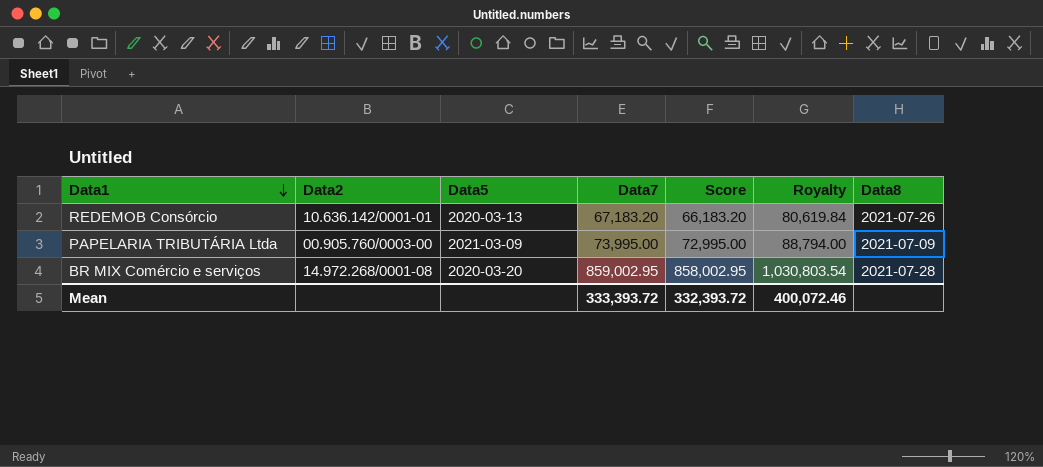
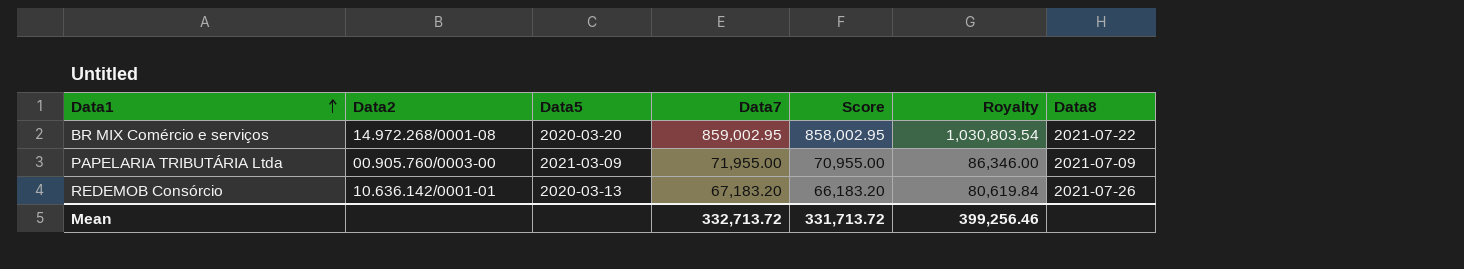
row order: Data1 descending -> Data1 ascending
BR MIX Comércio e serviços | Data8: 2021-07-28 -> 2021-07-22
PAPELARIA TRIBUTÁRIA Ltda | Data7: 73,995.00 -> 71,955.00
PAPELARIA TRIBUTÁRIA Ltda | Score: 72,995.00 -> 70,955.00
PAPELARIA TRIBUTÁRIA Ltda | Royalty: 88,794.00 -> 86,346.00
Mean | Data7: 333,393.72 -> 332,713.72
Mean | Score: 332,393.72 -> 331,713.72
Mean | Royalty: 400,072.46 -> 399,256.46

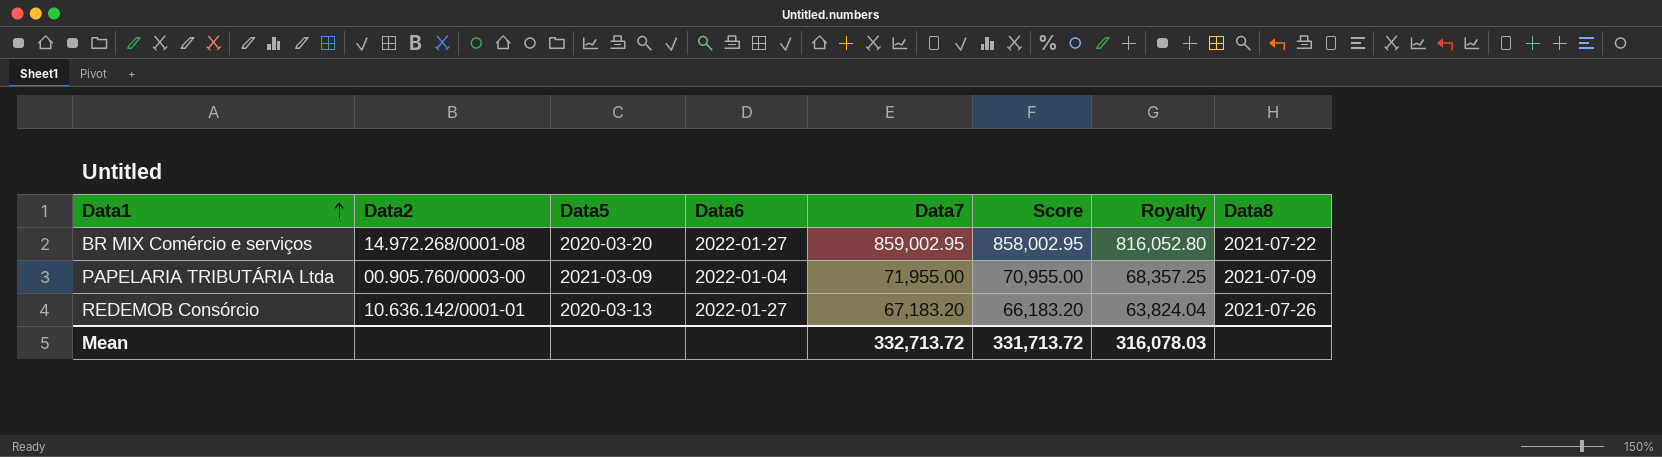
column Data6 | position: none -> 4
column Royalty | formula: [Data7] * 1.2 -> [Data7] * 0.95
Mean | Royalty: 399,256.46 -> 316,078.03

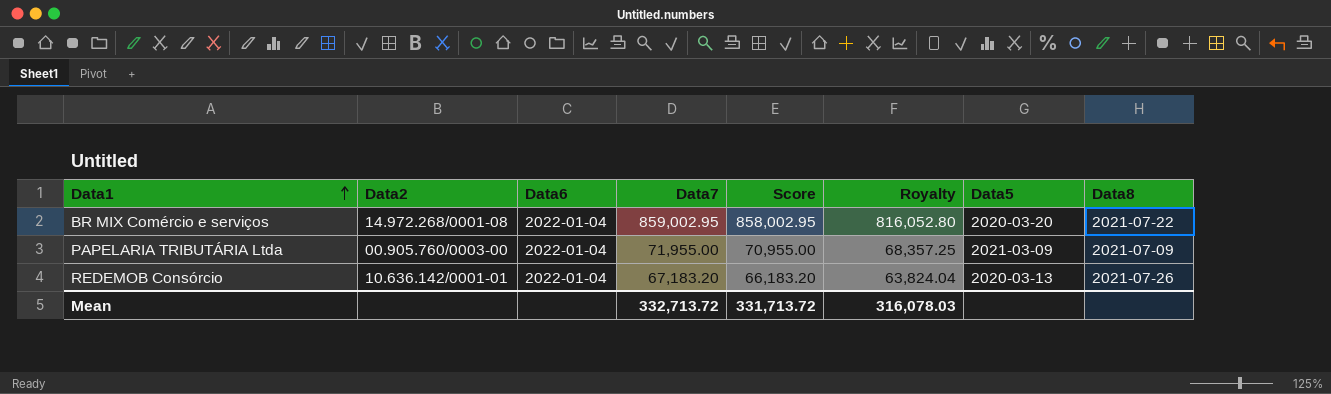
column Data5 | position: 3 -> 7
BR MIX Comércio e serviços | Data6: 2022-01-27 -> 2022-01-04
REDEMOB Consórcio | Data6: 2022-01-27 -> 2022-01-04

